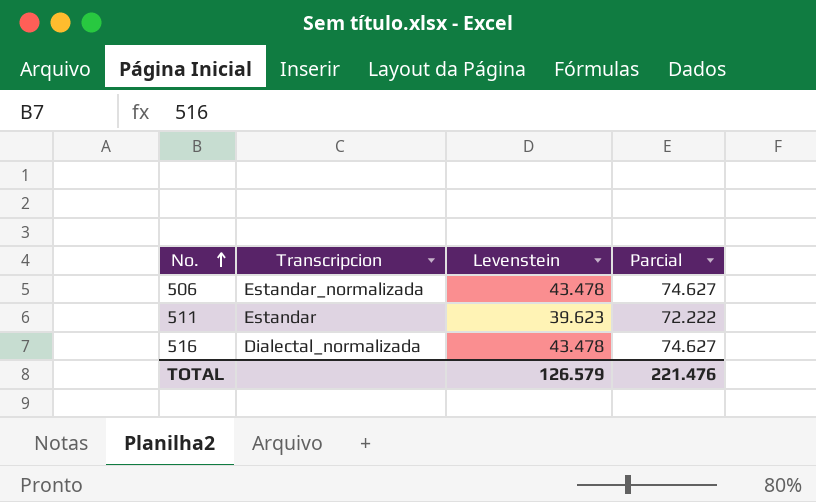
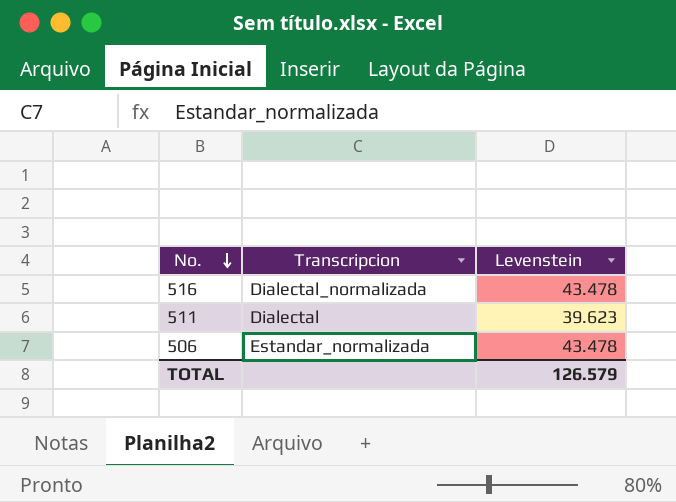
row order: No. ascending -> No. descending
column Parcial | position: 4 -> none
511 | Transcripcion: Estandar -> Dialectal

